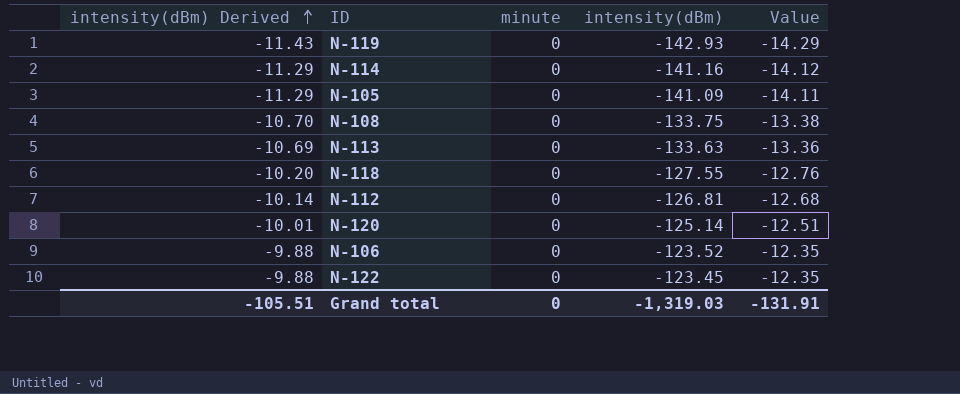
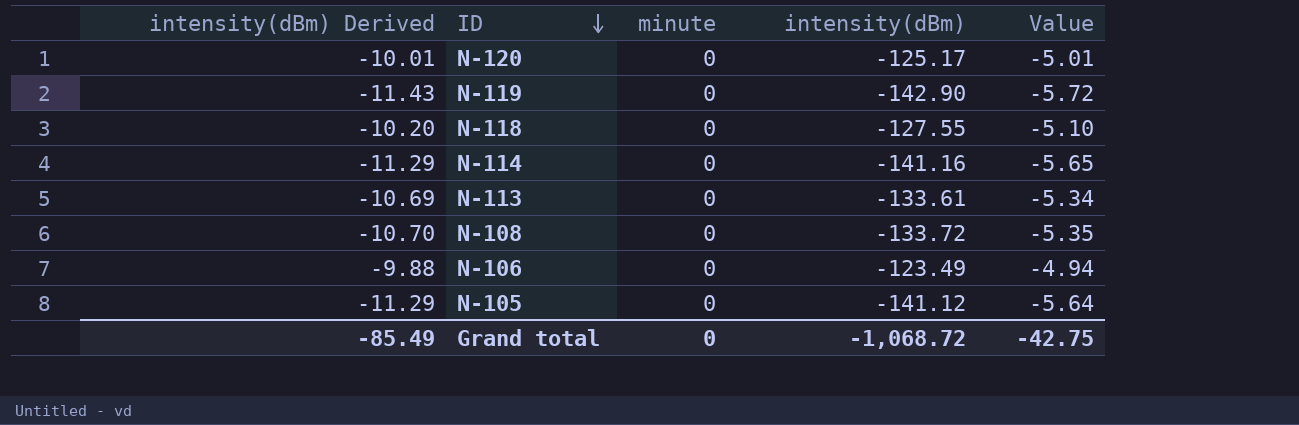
row order: intensity(dBm) Derived ascending -> ID descending
column Value | formula: [intensity(dBm)] * 0.1 -> [intensity(dBm)] * 0.04
row N-112: -10.14 | 0 | -126.81 | -12.68 -> none
row N-122: -9.88 | 0 | -123.45 | -12.35 -> none
N-120 | intensity(dBm): -125.14 -> -125.17
N-119 | intensity(dBm): -142.93 -> -142.90
N-113 | intensity(dBm): -133.63 -> -133.61
N-108 | intensity(dBm): -133.75 -> -133.72
N-106 | intensity(dBm): -123.52 -> -123.49
N-105 | intensity(dBm): -141.09 -> -141.12
Grand total | intensity(dBm) Derived: -105.51 -> -85.49
Grand total | intensity(dBm): -1,319.03 -> -1,068.72
Grand total | Value: -131.91 -> -42.75

